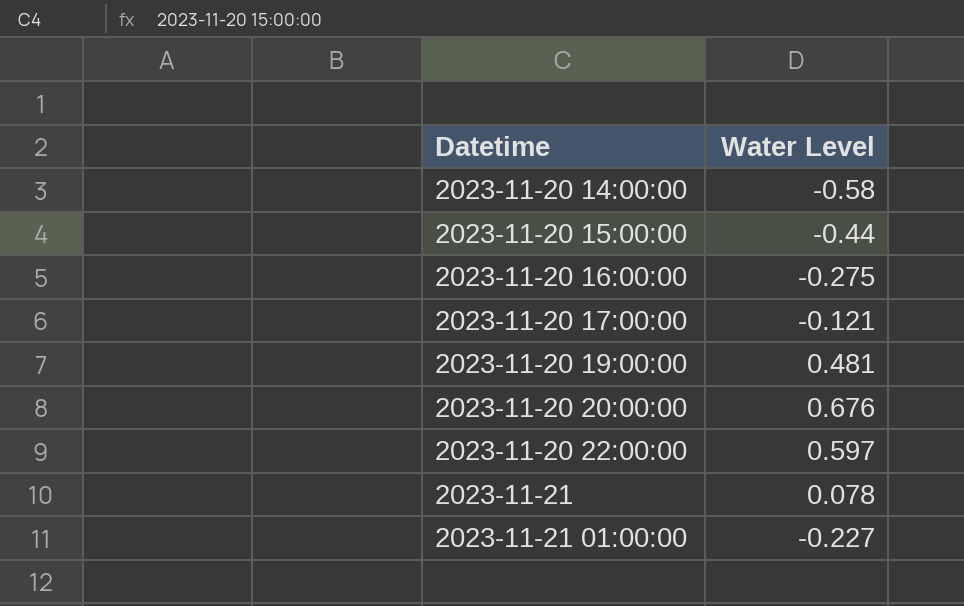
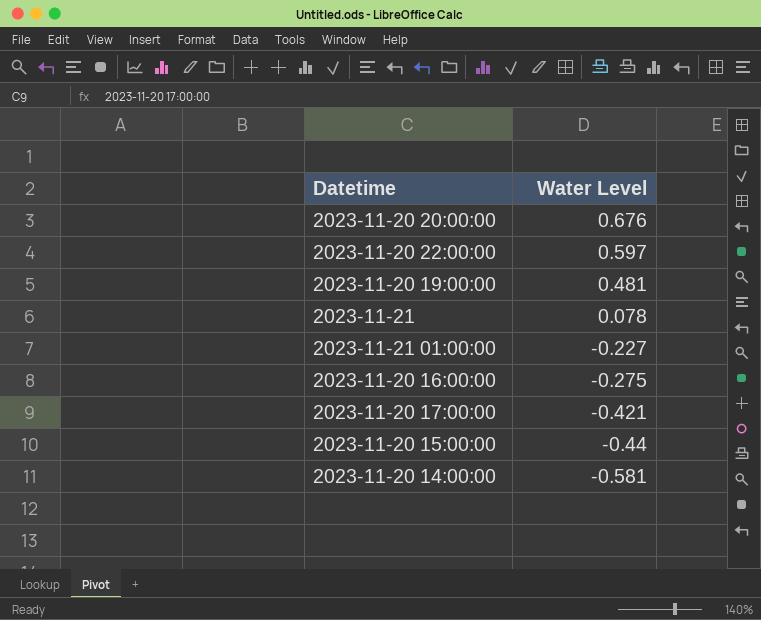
row order: Datetime ascending -> Water Level descending
2023-11-20 17:00:00 | Water Level: -0.121 -> -0.421
2023-11-20 14:00:00 | Water Level: -0.58 -> -0.581

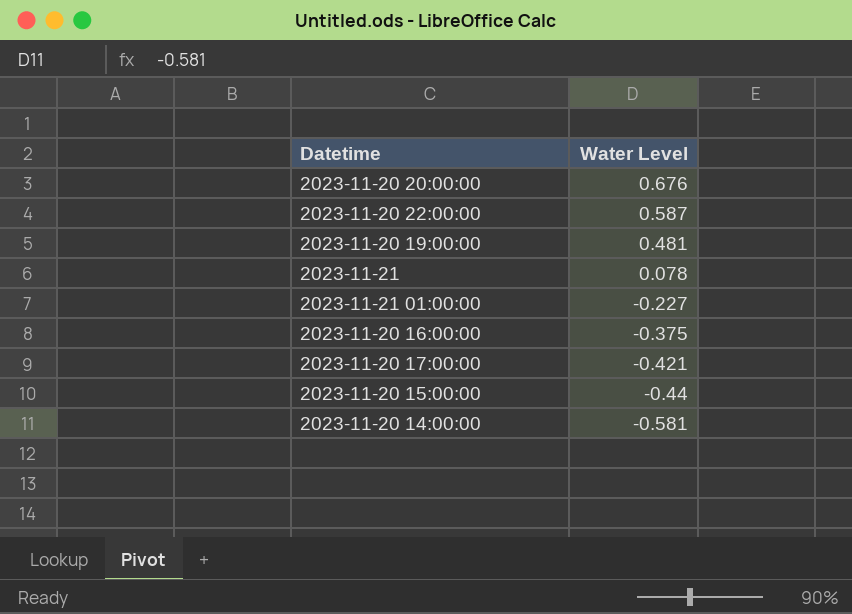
2023-11-20 22:00:00 | Water Level: 0.597 -> 0.587
2023-11-20 16:00:00 | Water Level: -0.275 -> -0.375

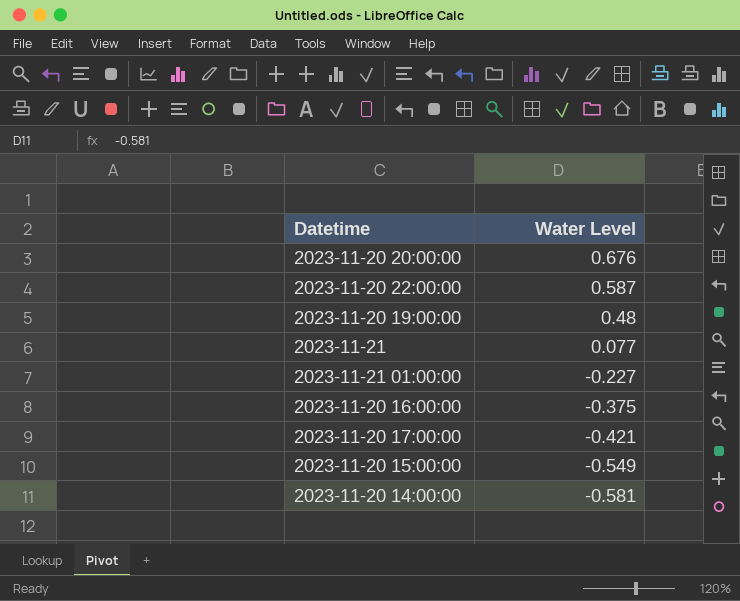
2023-11-20 19:00:00 | Water Level: 0.481 -> 0.48
2023-11-21 | Water Level: 0.078 -> 0.077
2023-11-20 15:00:00 | Water Level: -0.44 -> -0.549

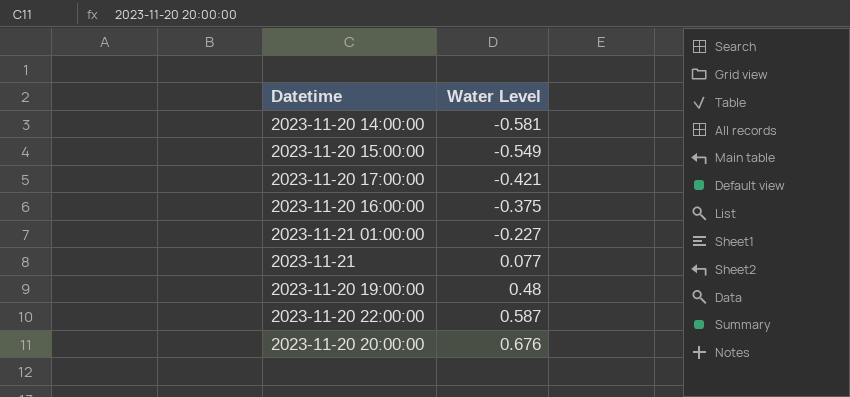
row order: Water Level descending -> Water Level ascending

